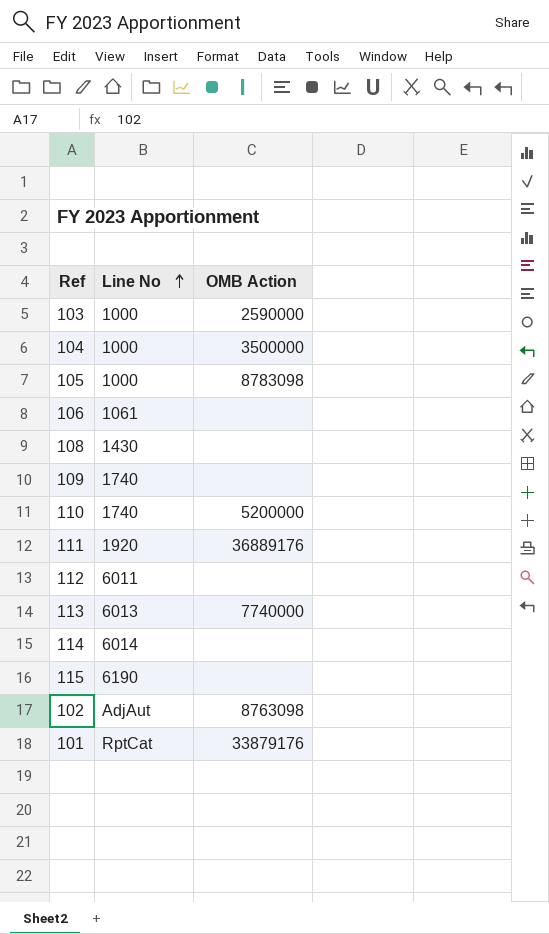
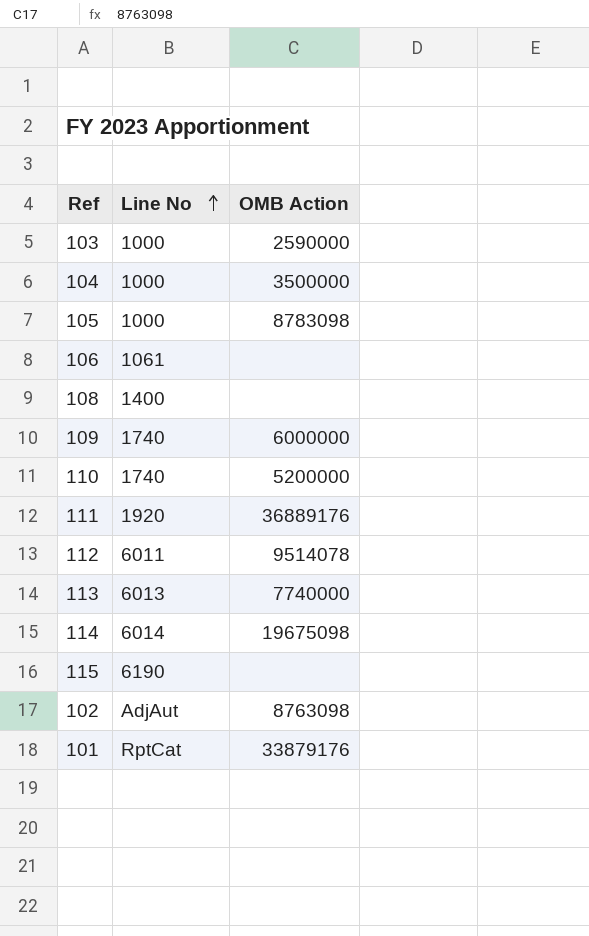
108 | Line No: 1430 -> 1400
109 | OMB Action: none -> 6000000
112 | OMB Action: none -> 9514078
114 | OMB Action: none -> 19675098

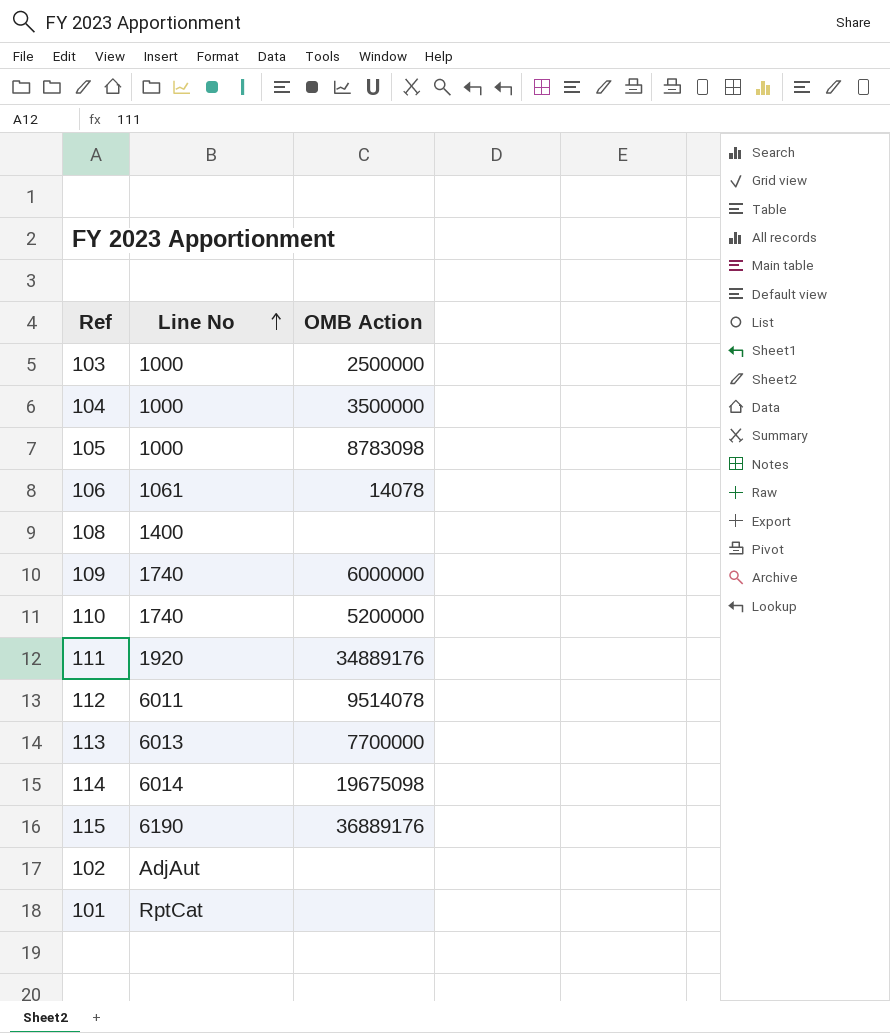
103 | OMB Action: 2590000 -> 2500000
106 | OMB Action: none -> 14078
111 | OMB Action: 36889176 -> 34889176
113 | OMB Action: 7740000 -> 7700000
115 | OMB Action: none -> 36889176
102 | OMB Action: 8763098 -> none
101 | OMB Action: 33879176 -> none

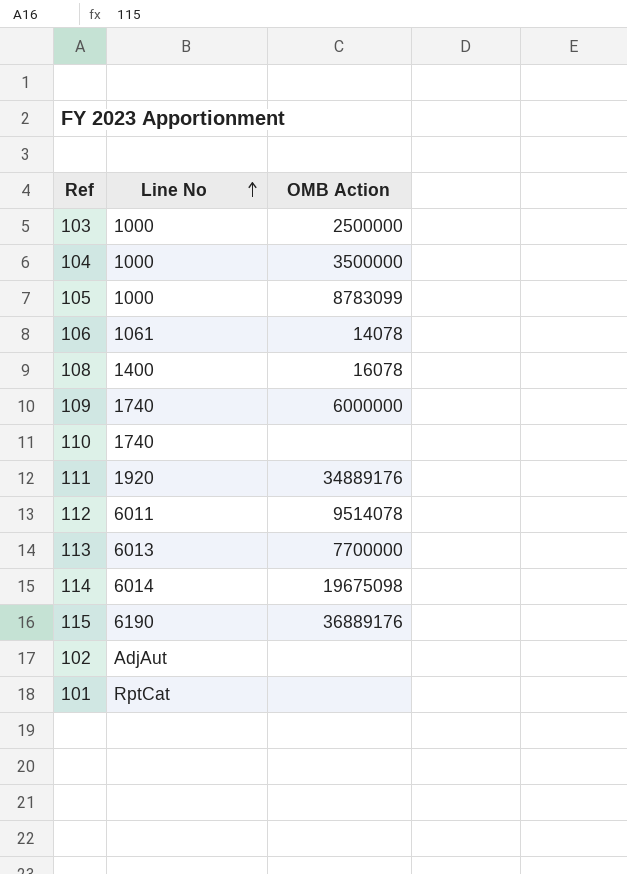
105 | OMB Action: 8783098 -> 8783099
108 | OMB Action: none -> 16078
110 | OMB Action: 5200000 -> none

